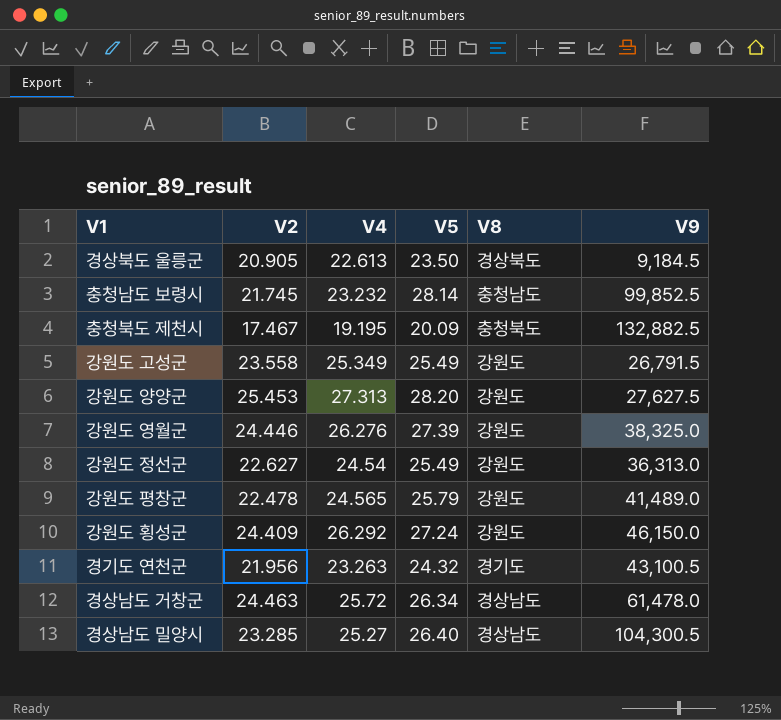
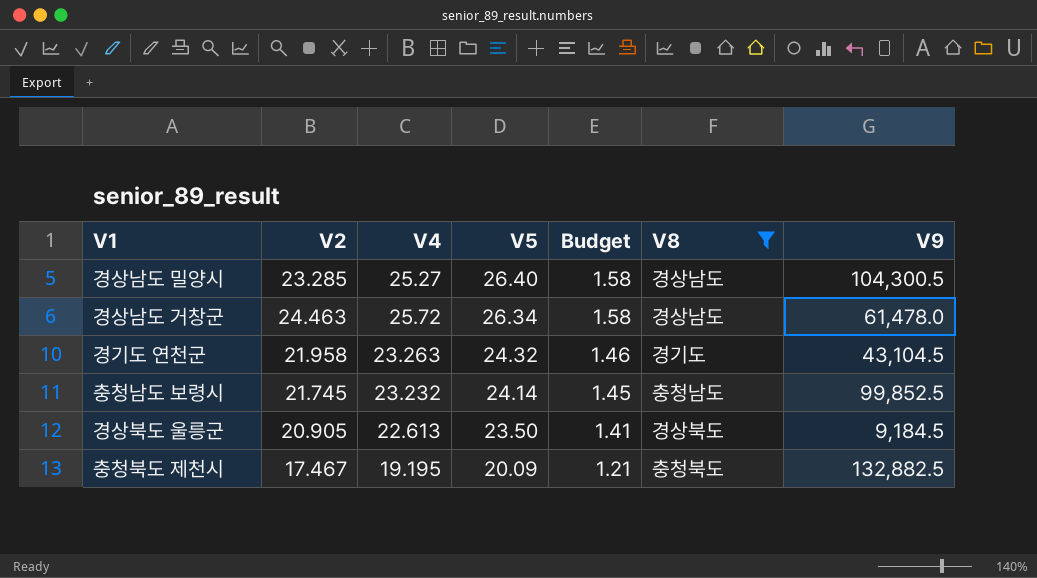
filter: none -> V8 != 강원도
row order: none -> V5 descending
column Budget | formula: none -> [V5] * 0.06
경기도 연천군 | V2: 21.956 -> 21.958
경기도 연천군 | V9: 43,100.5 -> 43,104.5
충청남도 보령시 | V5: 28.14 -> 24.14

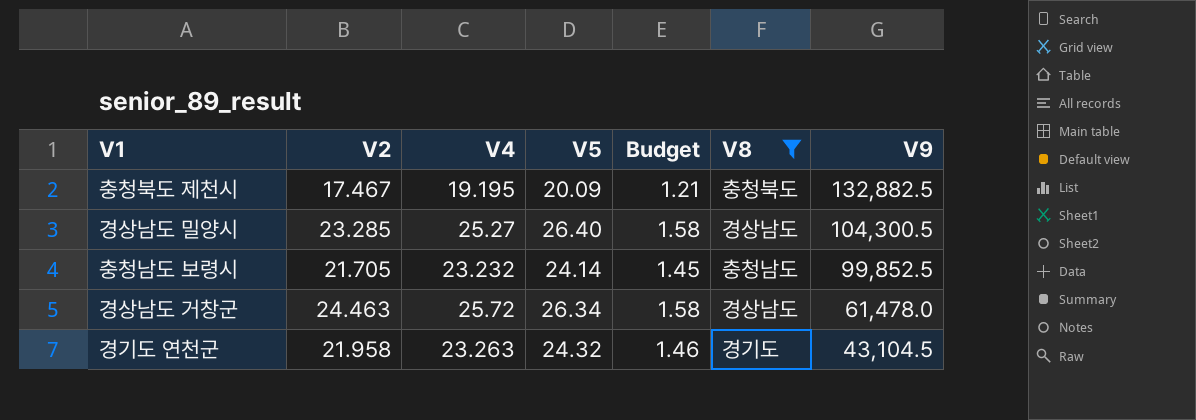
row order: V5 descending -> V9 descending
row 경상북도 울릉군: 20.905 | 22.613 | 23.50 | 1.41 | 경상북도 | 9,184.5 -> none
충청남도 보령시 | V2: 21.745 -> 21.705

